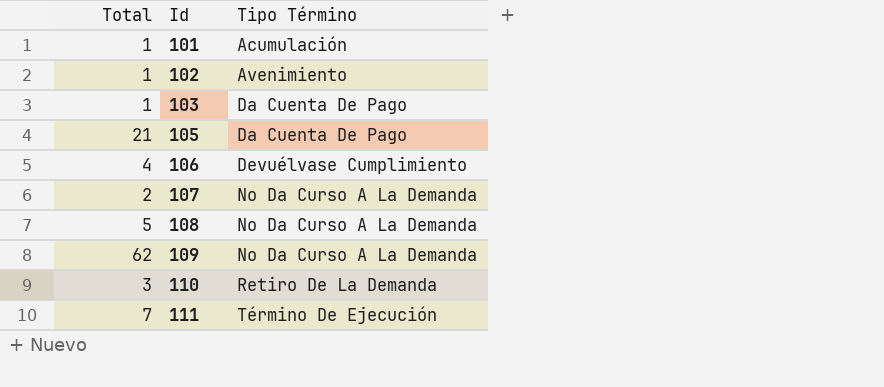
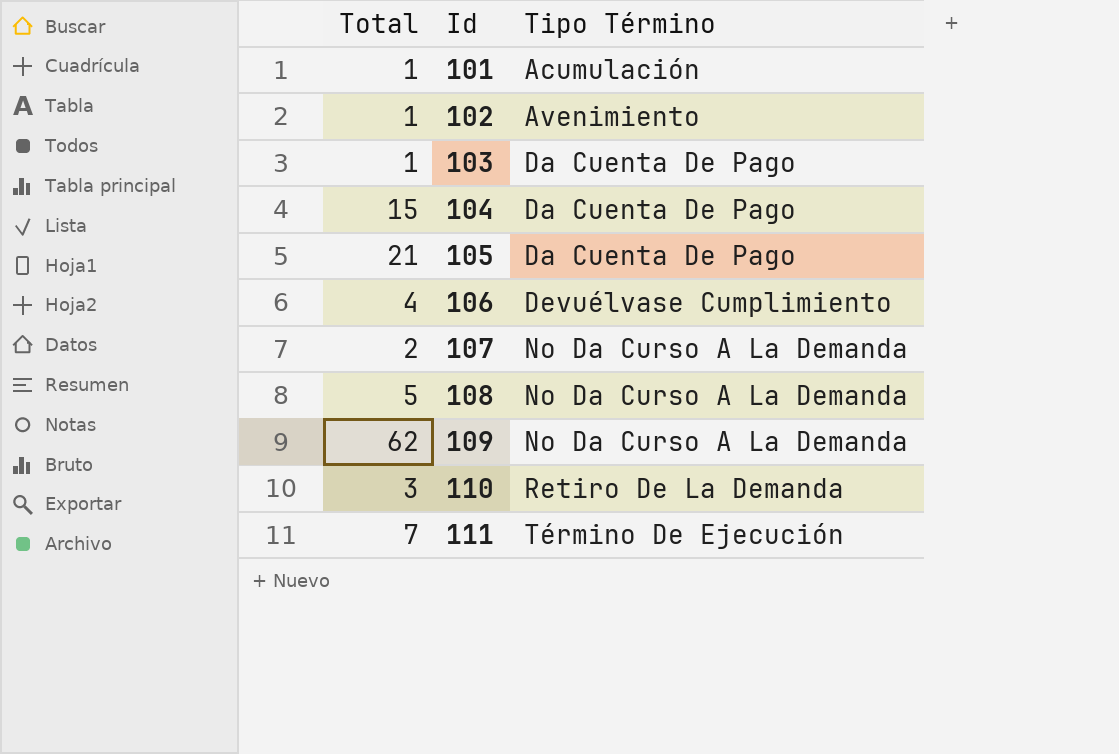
row 104: none -> 15 | Da Cuenta De Pago

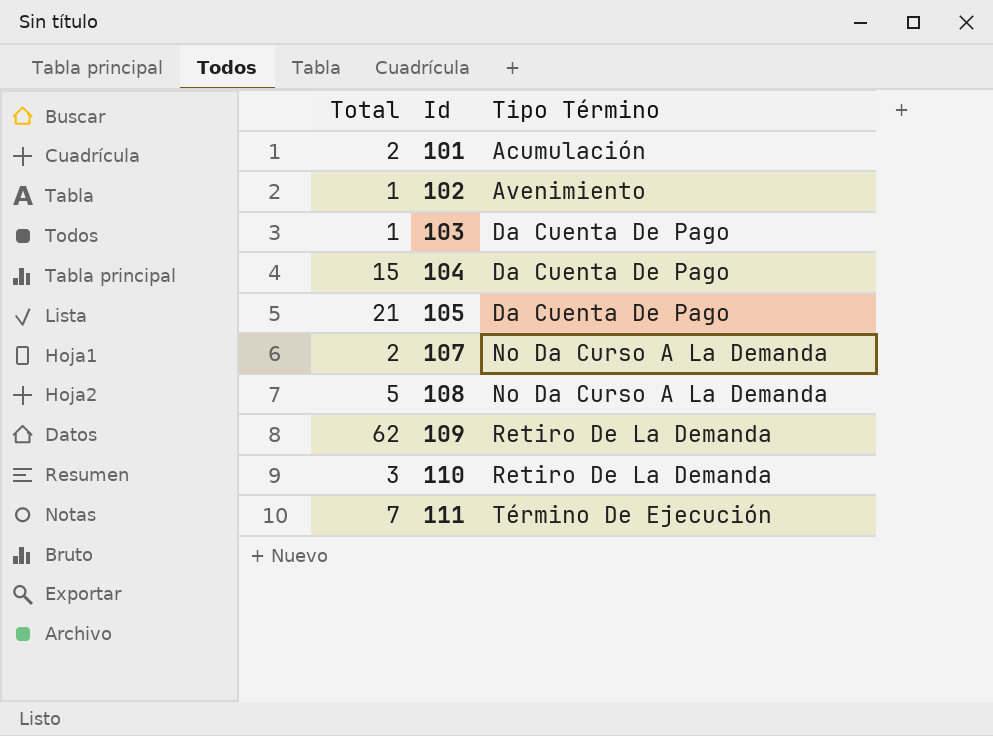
row 106: 4 | Devuélvase Cumplimiento -> none
101 | Total: 1 -> 2
109 | Tipo Término: No Da Curso A La Demanda -> Retiro De La Demanda

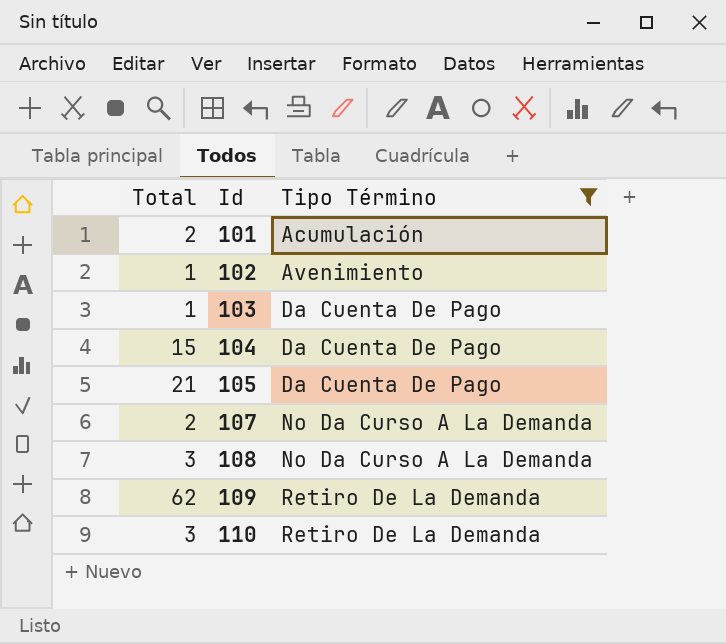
filter: none -> Tipo Término != Término De Ejecución
108 | Total: 5 -> 3

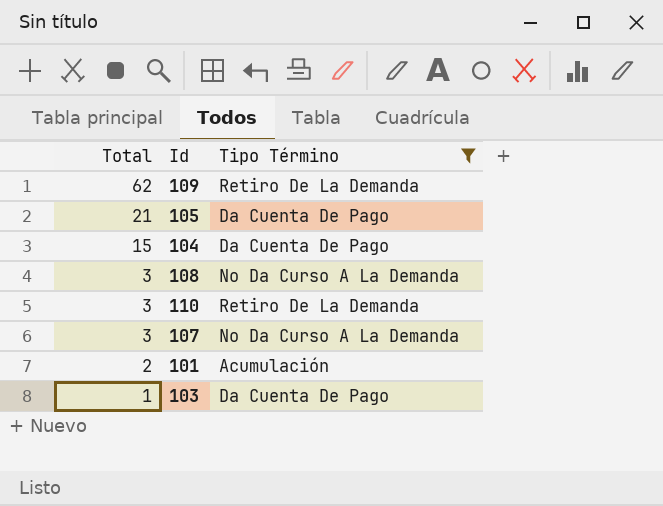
row order: Id ascending -> Total descending
row 102: 1 | Avenimiento -> none
107 | Total: 2 -> 3

